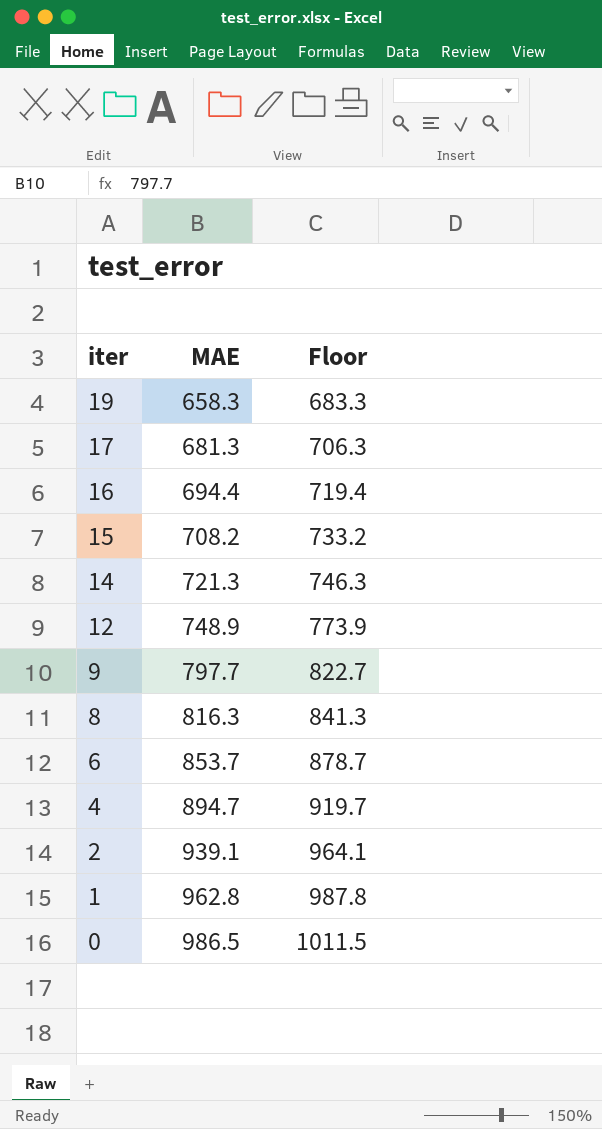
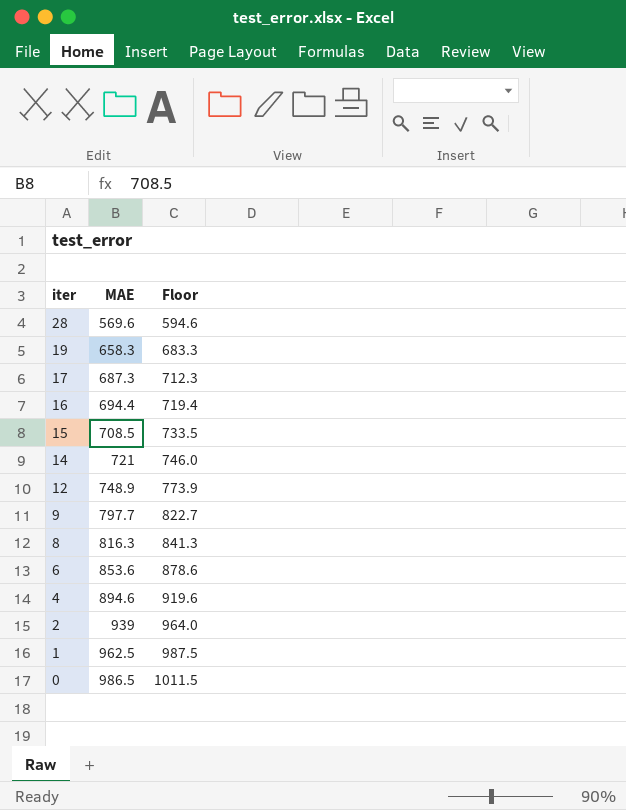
row 28: none -> 569.6 | 594.6
17 | MAE: 681.3 -> 687.3
17 | Floor: 706.3 -> 712.3
15 | MAE: 708.2 -> 708.5
15 | Floor: 733.2 -> 733.5
14 | MAE: 721.3 -> 721
14 | Floor: 746.3 -> 746.0
6 | MAE: 853.7 -> 853.6
6 | Floor: 878.7 -> 878.6
4 | MAE: 894.7 -> 894.6
4 | Floor: 919.7 -> 919.6
2 | MAE: 939.1 -> 939
2 | Floor: 964.1 -> 964.0
1 | MAE: 962.8 -> 962.5
1 | Floor: 987.8 -> 987.5

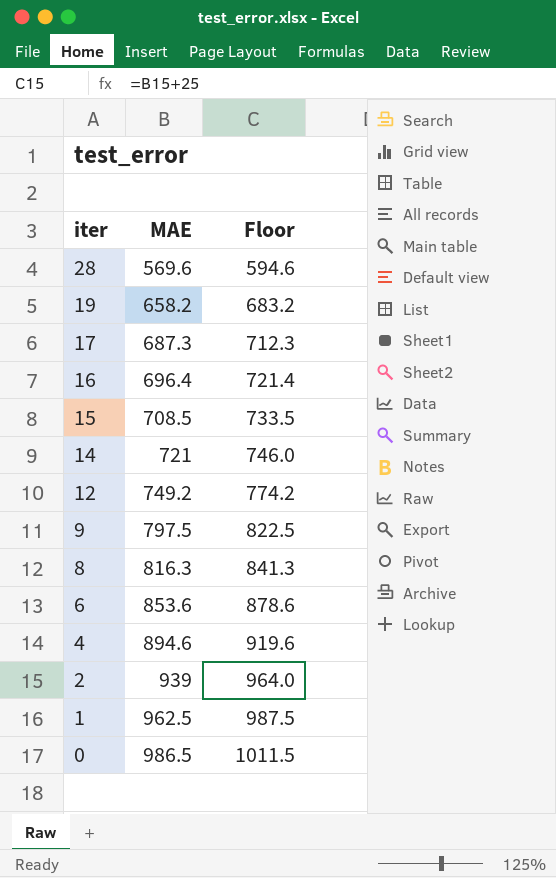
19 | MAE: 658.3 -> 658.2
19 | Floor: 683.3 -> 683.2
16 | MAE: 694.4 -> 696.4
16 | Floor: 719.4 -> 721.4
12 | MAE: 748.9 -> 749.2
12 | Floor: 773.9 -> 774.2
9 | MAE: 797.7 -> 797.5
9 | Floor: 822.7 -> 822.5

